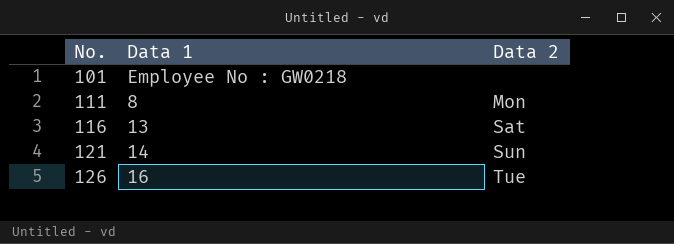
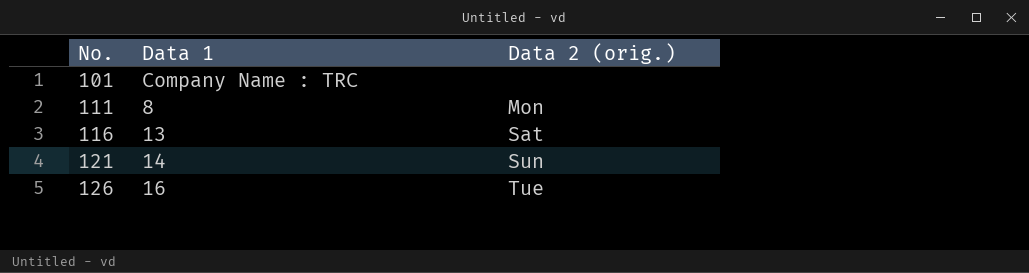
column name: Data 2 -> Data 2 (orig.)
101 | Data 1: Employee No : GW0218 -> Company Name : TRC

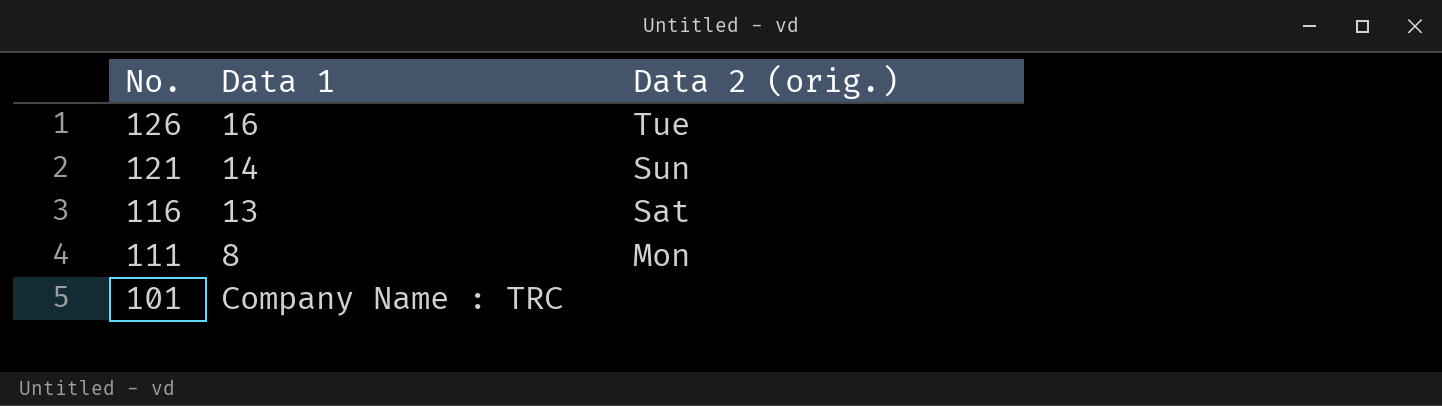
row order: No. ascending -> No. descending

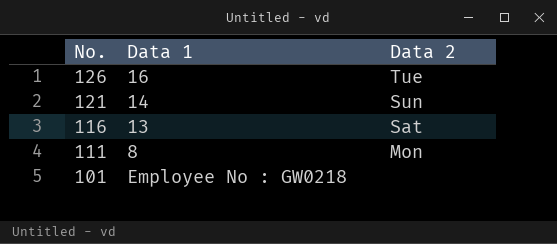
column name: Data 2 (orig.) -> Data 2
101 | Data 1: Company Name : TRC -> Employee No : GW0218

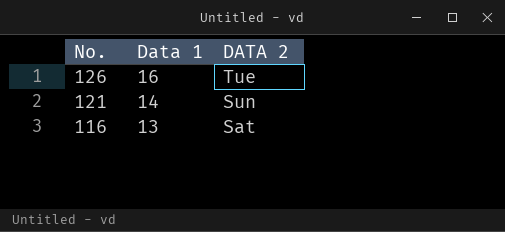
column name: Data 2 -> DATA 2
row 111: 8 | Mon -> none
row 101: Employee No : GW0218 | none -> none

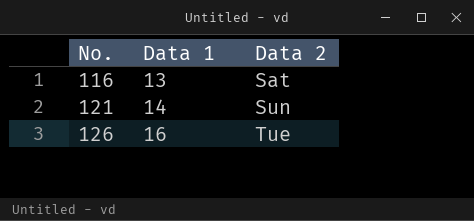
row order: No. descending -> No. ascending
column name: DATA 2 -> Data 2

